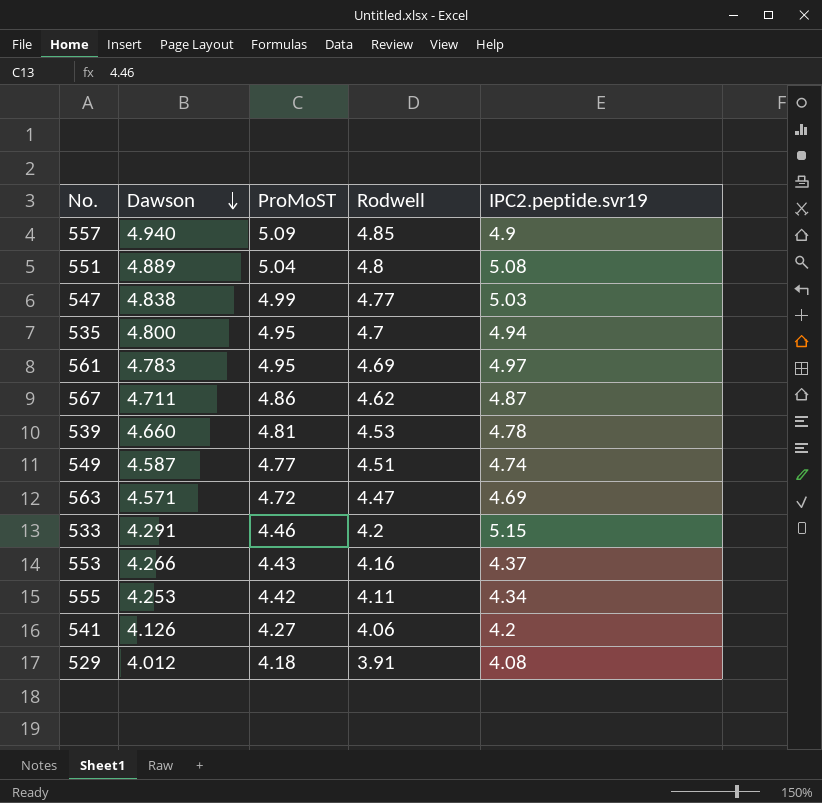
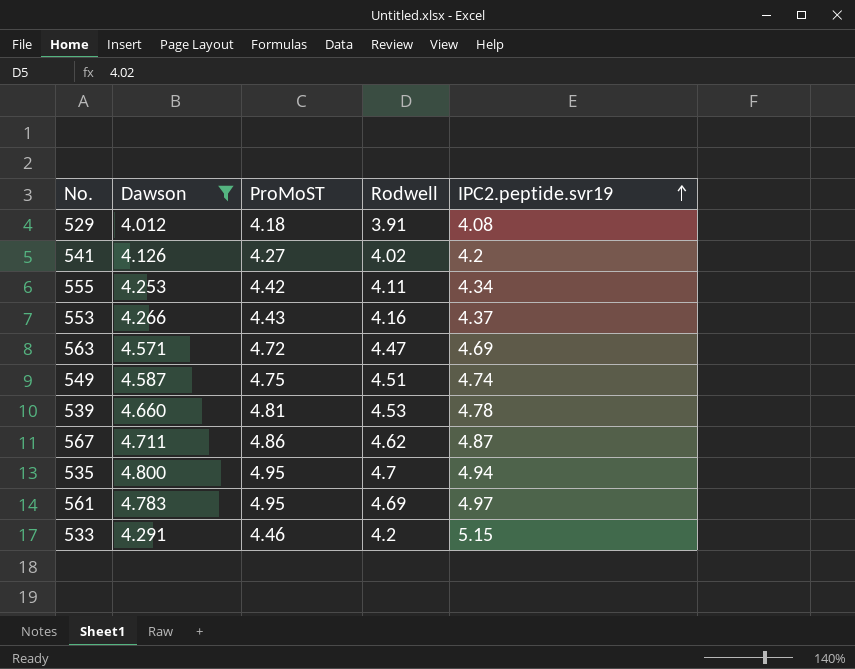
filter: none -> Dawson <= 4.800
row order: Dawson descending -> IPC2.peptide.svr19 ascending
541 | Rodwell: 4.06 -> 4.02
549 | ProMoST: 4.77 -> 4.75

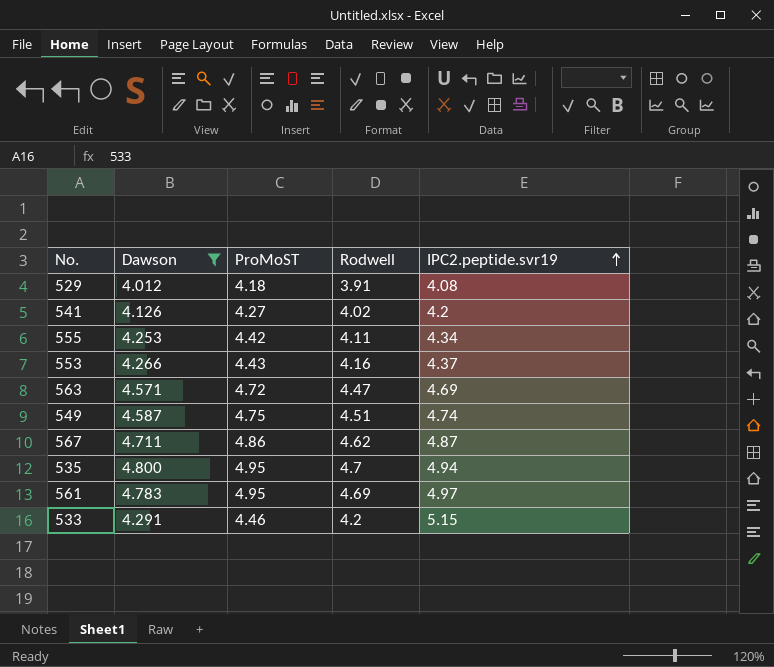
row 539: 4.660 | 4.81 | 4.53 | 4.78 -> none

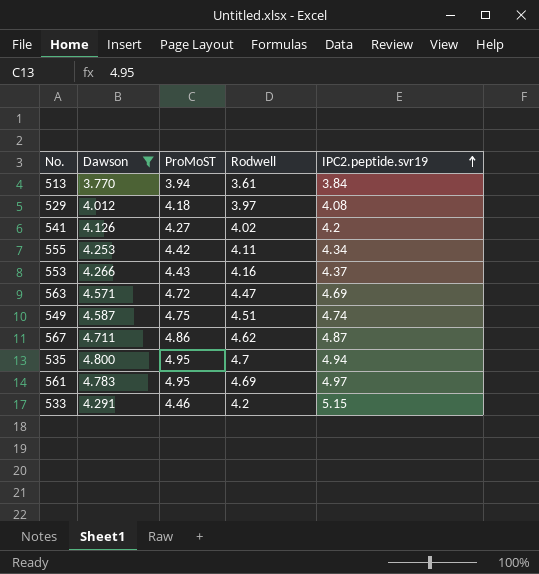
row 513: none -> 3.770 | 3.94 | 3.61 | 3.84
529 | Rodwell: 3.91 -> 3.97

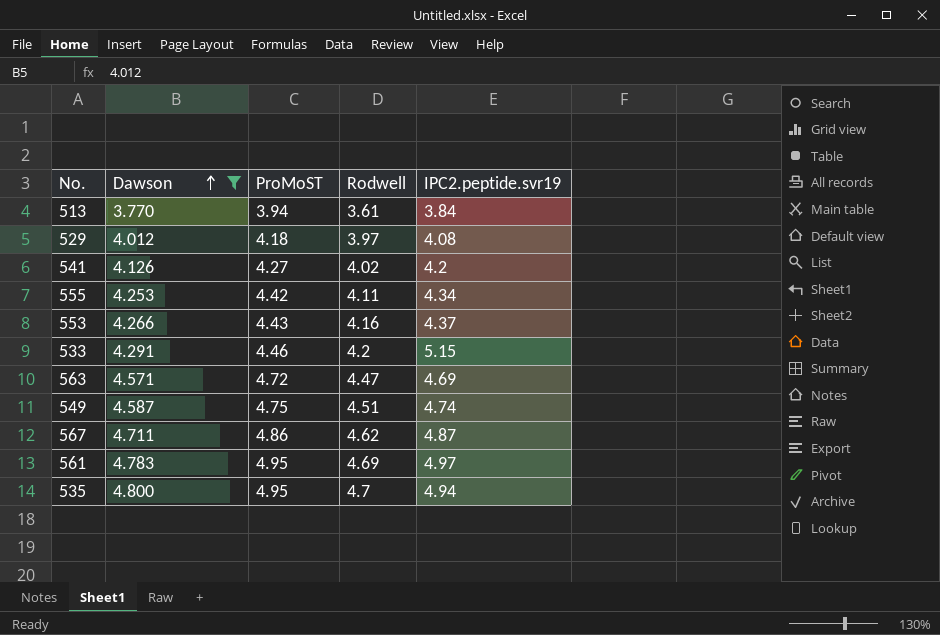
row order: IPC2.peptide.svr19 ascending -> Dawson ascending

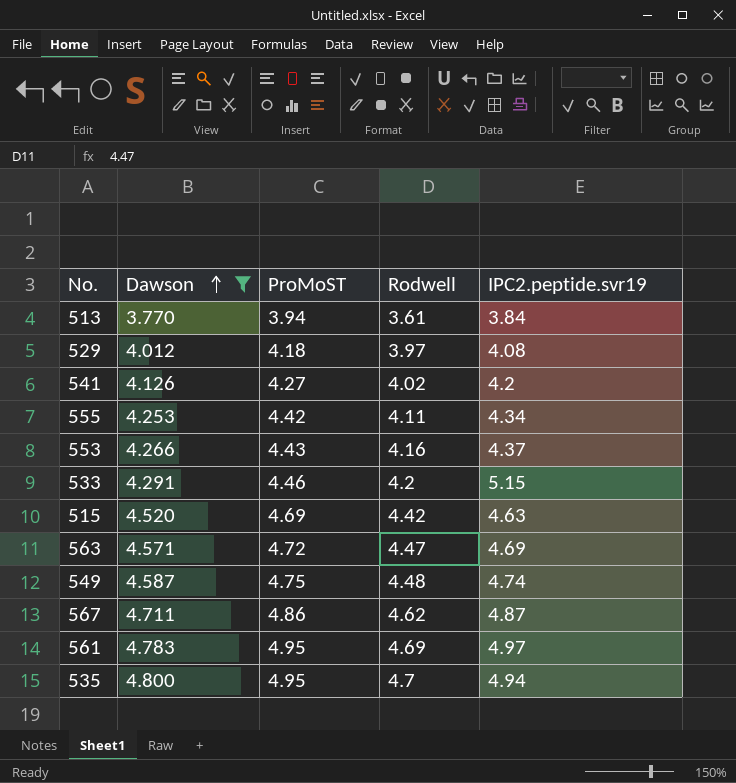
row 515: none -> 4.520 | 4.69 | 4.42 | 4.63
549 | Rodwell: 4.51 -> 4.48

